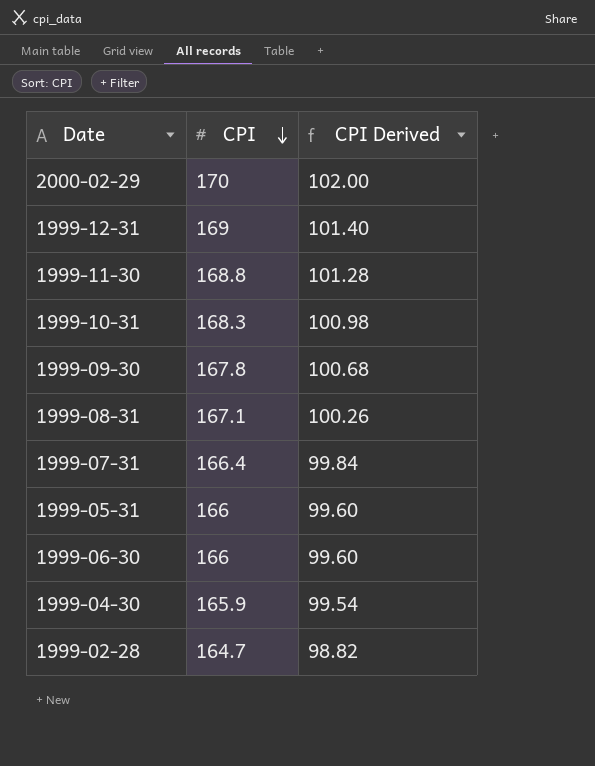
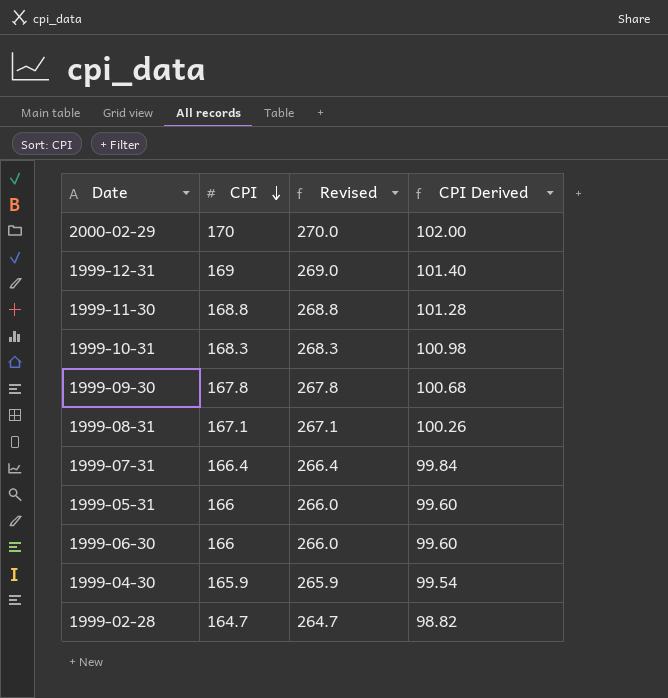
column Revised | formula: none -> [CPI] + 100

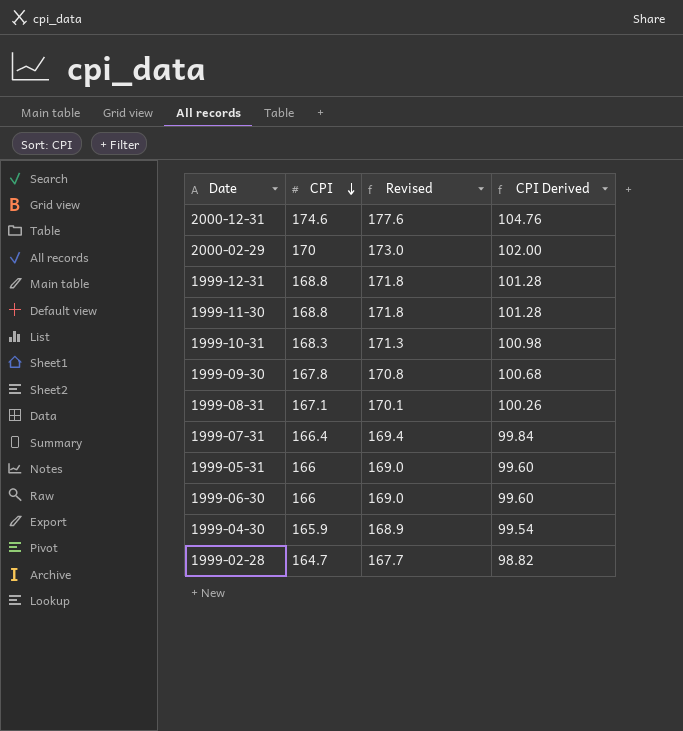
column Revised | formula: [CPI] + 100 -> [CPI] + 3
row 2000-12-31: none -> 174.6 | 177.6 | 104.76
1999-12-31 | CPI: 169 -> 168.8
1999-12-31 | CPI Derived: 101.40 -> 101.28

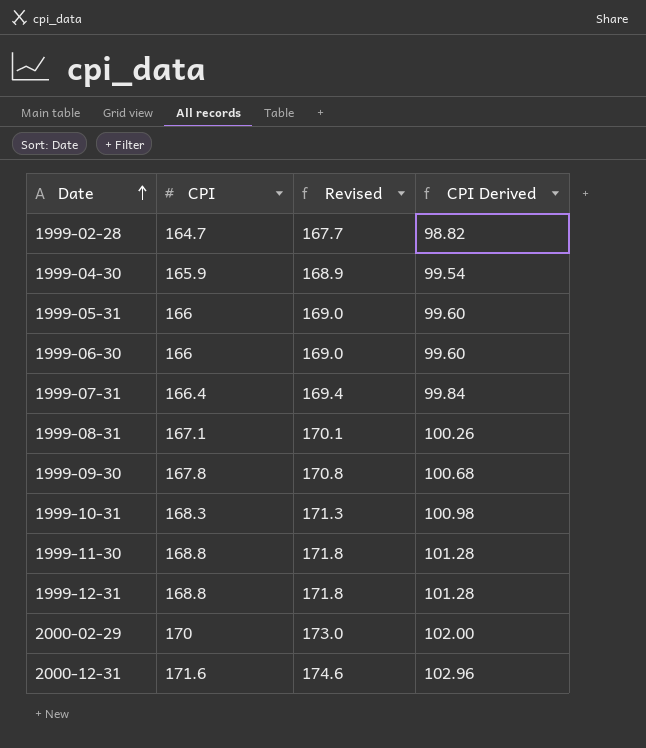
row order: CPI descending -> Date ascending
2000-12-31 | CPI: 174.6 -> 171.6
2000-12-31 | Revised: 177.6 -> 174.6
2000-12-31 | CPI Derived: 104.76 -> 102.96

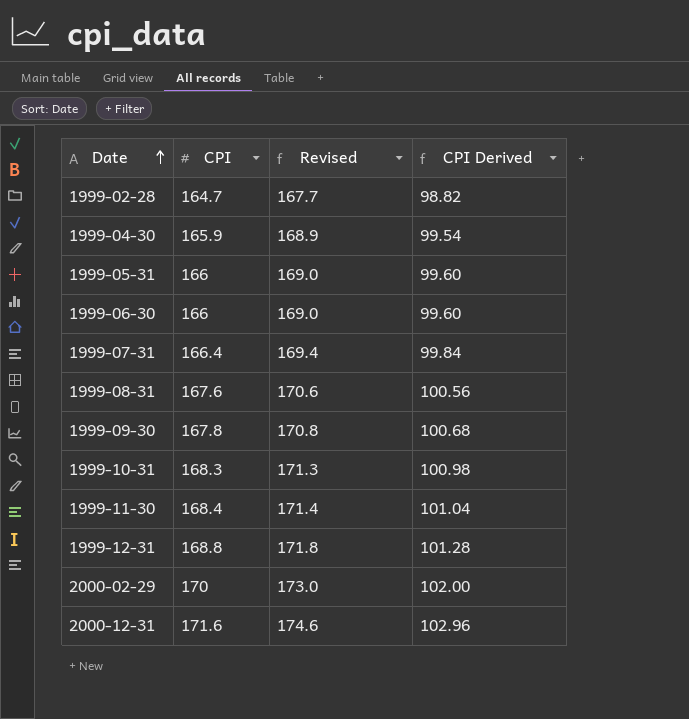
1999-08-31 | CPI: 167.1 -> 167.6
1999-08-31 | Revised: 170.1 -> 170.6
1999-08-31 | CPI Derived: 100.26 -> 100.56
1999-11-30 | CPI: 168.8 -> 168.4
1999-11-30 | Revised: 171.8 -> 171.4
1999-11-30 | CPI Derived: 101.28 -> 101.04

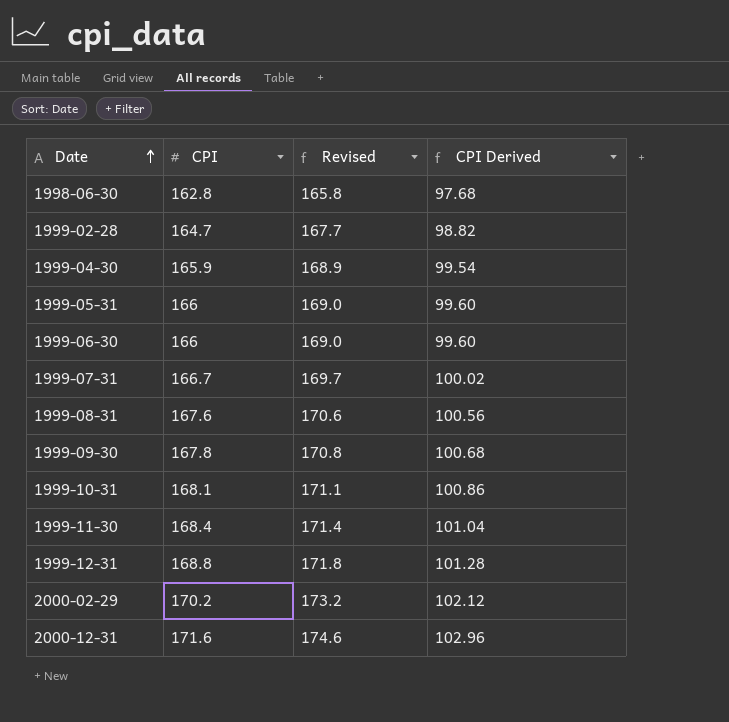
row 1998-06-30: none -> 162.8 | 165.8 | 97.68
1999-07-31 | CPI: 166.4 -> 166.7
1999-07-31 | Revised: 169.4 -> 169.7
1999-07-31 | CPI Derived: 99.84 -> 100.02
1999-10-31 | CPI: 168.3 -> 168.1
1999-10-31 | Revised: 171.3 -> 171.1
1999-10-31 | CPI Derived: 100.98 -> 100.86
2000-02-29 | CPI: 170 -> 170.2
2000-02-29 | Revised: 173.0 -> 173.2
2000-02-29 | CPI Derived: 102.00 -> 102.12

